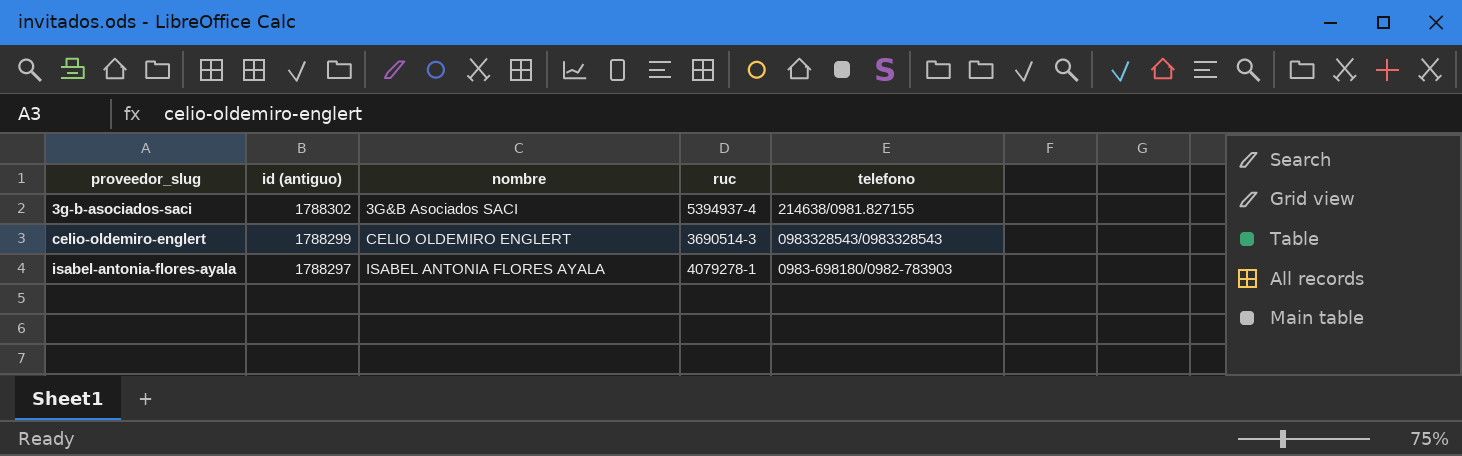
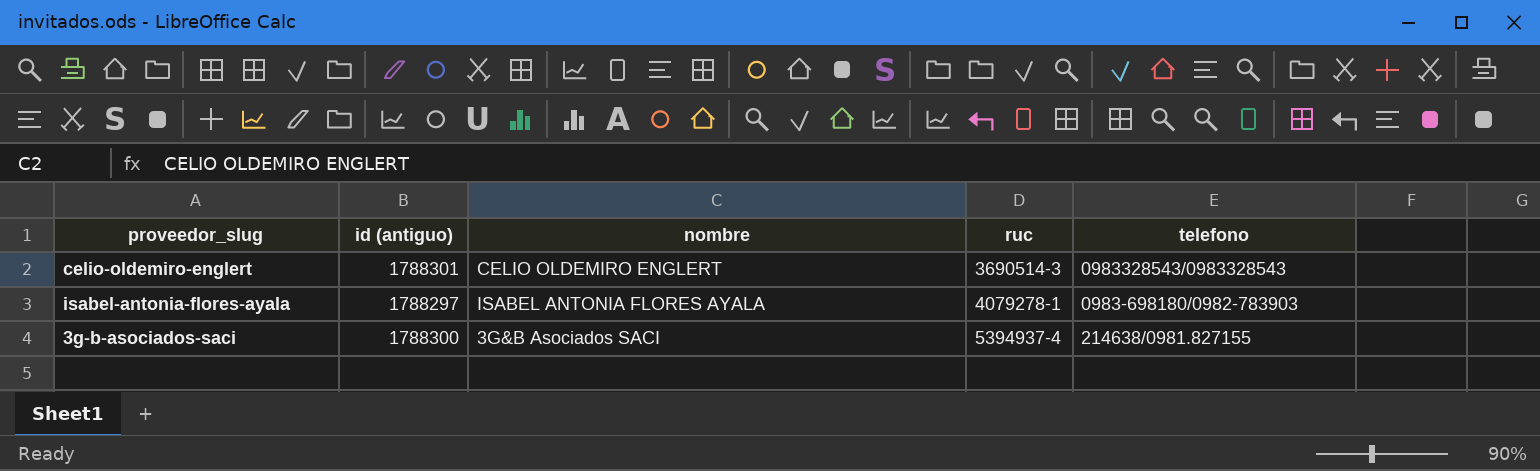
row order: proveedor_slug ascending -> ruc ascending
celio-oldemiro-englert | id (antiguo): 1788299 -> 1788301
3g-b-asociados-saci | id (antiguo): 1788302 -> 1788300

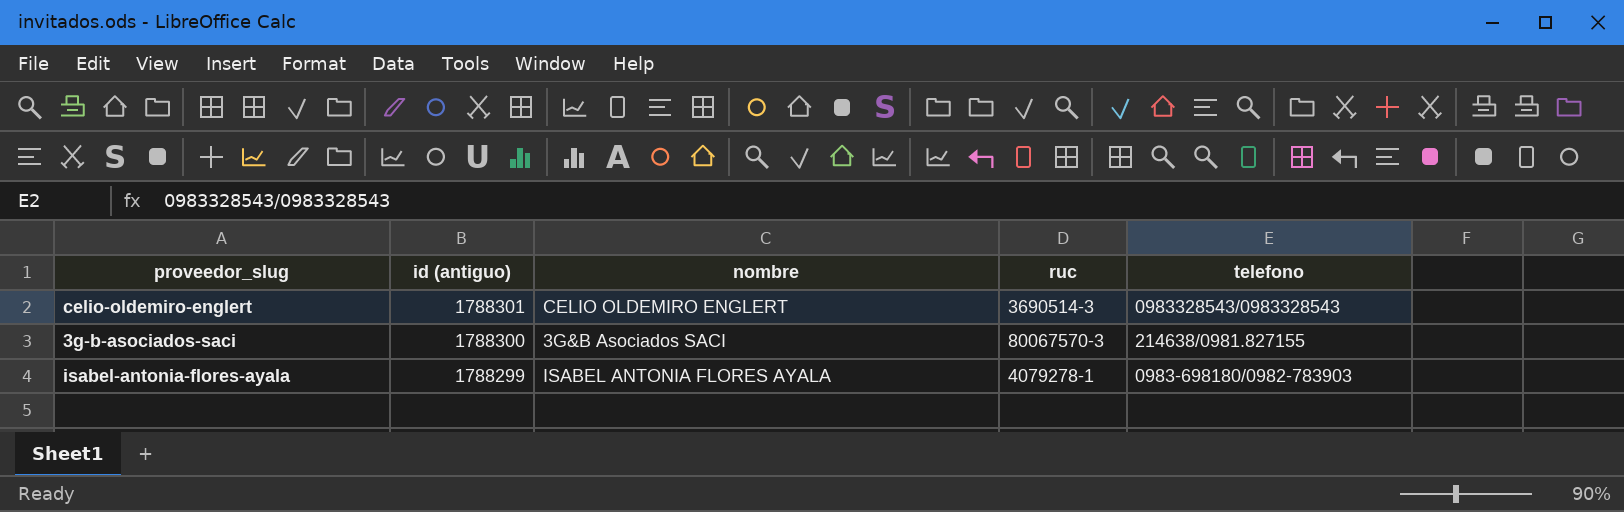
row order: ruc ascending -> id (antiguo) descending
3g-b-asociados-saci | ruc: 5394937-4 -> 80067570-3
isabel-antonia-flores-ayala | id (antiguo): 1788297 -> 1788299

